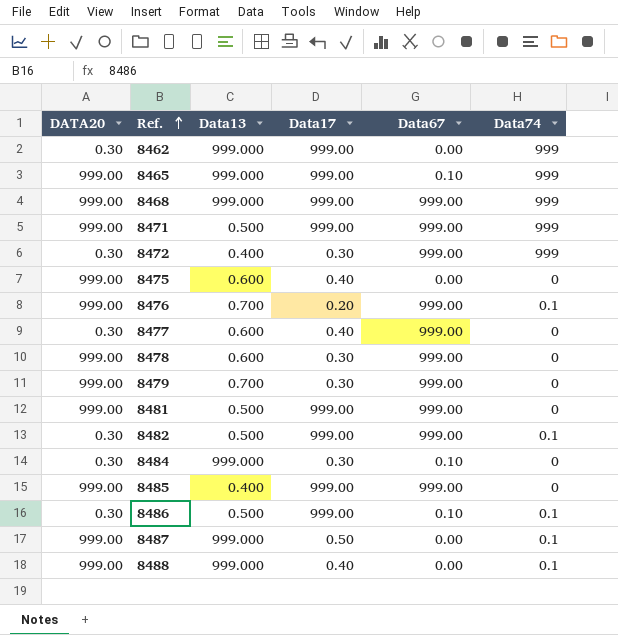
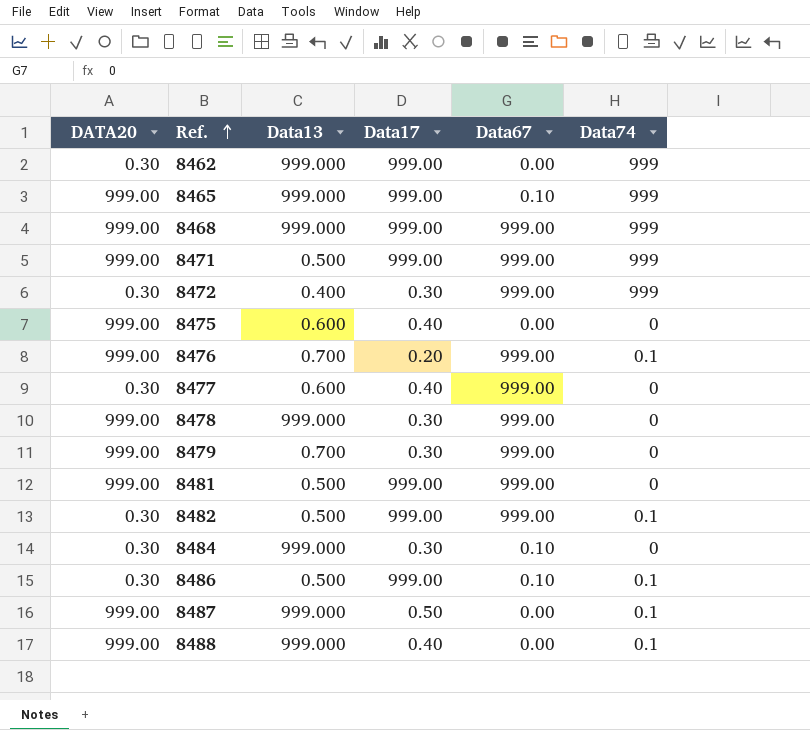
row 8485: 999.00 | 0.400 | 999.00 | 999.00 | 0 -> none
8478 | Data13: 0.600 -> 999.000

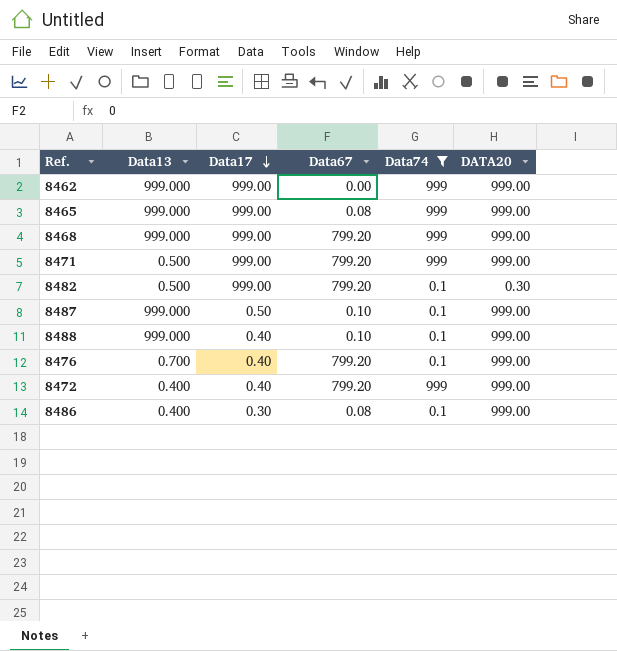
filter: none -> Data74 != 0
row order: Ref. ascending -> Data17 descending
column DATA20 | position: 1 -> 6
8462 | DATA20: 0.30 -> 999.00
8465 | Data67: 0.10 -> 0.08
8468 | Data67: 999.00 -> 799.20
8471 | Data67: 999.00 -> 799.20
8482 | Data67: 999.00 -> 799.20
8487 | Data67: 0.00 -> 0.10
8488 | Data67: 0.00 -> 0.10
8476 | Data17: 0.20 -> 0.40
8476 | Data67: 999.00 -> 799.20
8472 | Data17: 0.30 -> 0.40
8472 | Data67: 999.00 -> 799.20
8472 | DATA20: 0.30 -> 999.00
8486 | Data13: 0.500 -> 0.400
8486 | Data17: 999.00 -> 0.30
8486 | Data67: 0.10 -> 0.08
8486 | DATA20: 0.30 -> 999.00

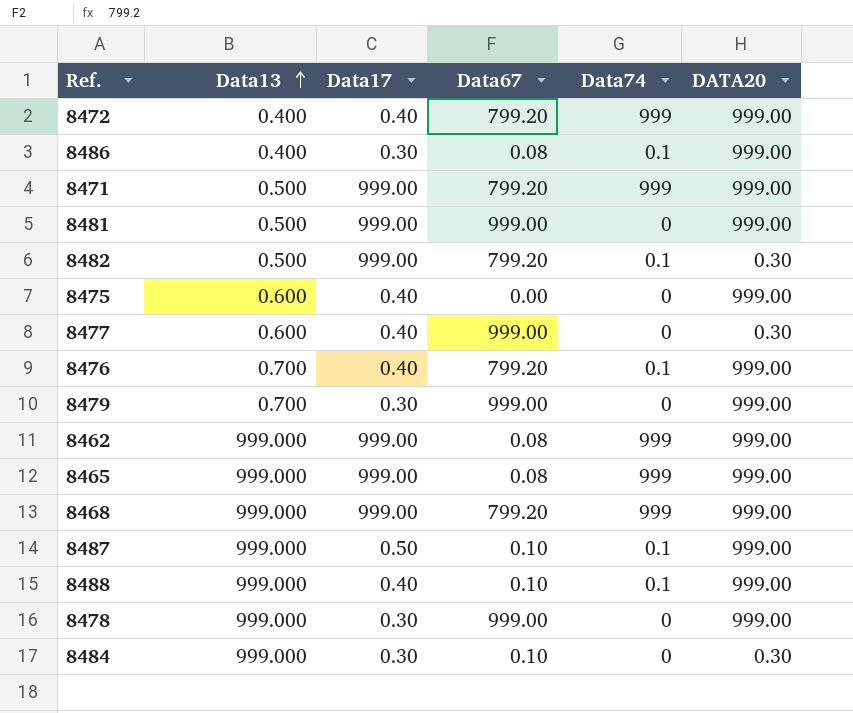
filter: Data74 != 0 -> none
row order: Data17 descending -> Data13 ascending
8462 | Data67: 0.00 -> 0.08

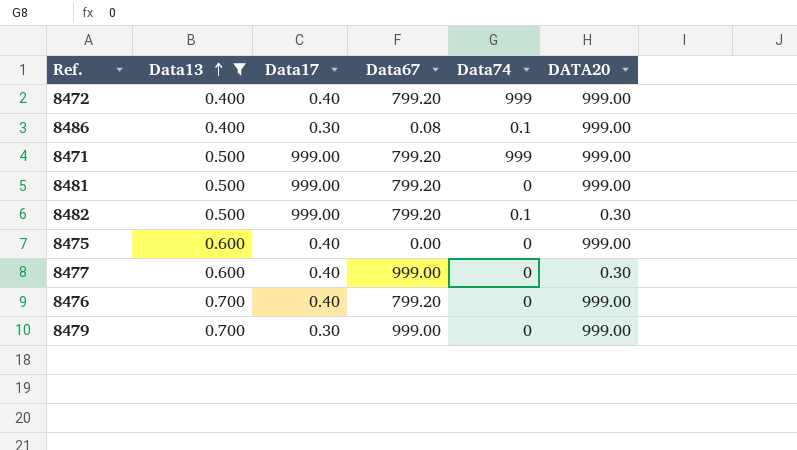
filter: none -> Data13 != 999.000
8481 | Data67: 999.00 -> 799.20
8476 | Data74: 0.1 -> 0

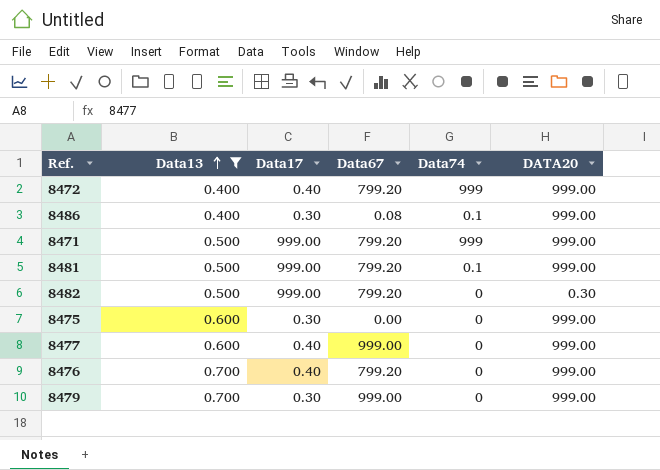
8481 | Data74: 0 -> 0.1
8482 | Data74: 0.1 -> 0
8475 | Data17: 0.40 -> 0.30
8477 | DATA20: 0.30 -> 999.00

